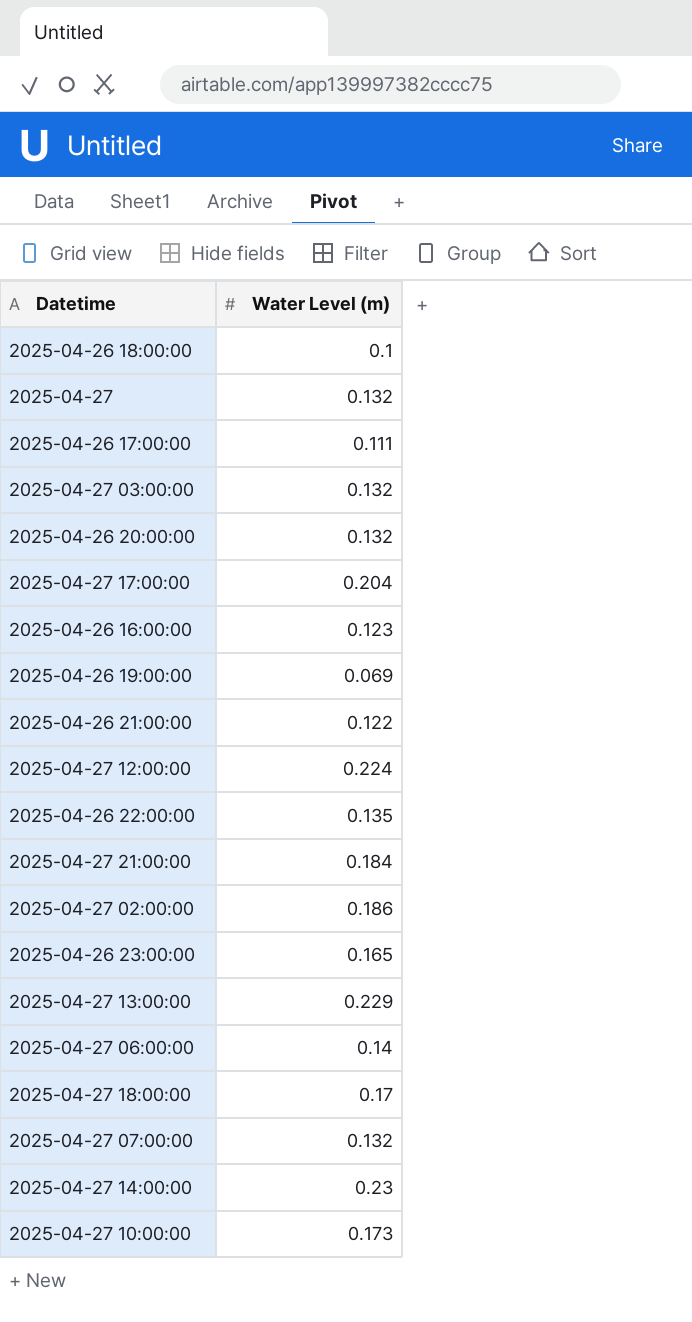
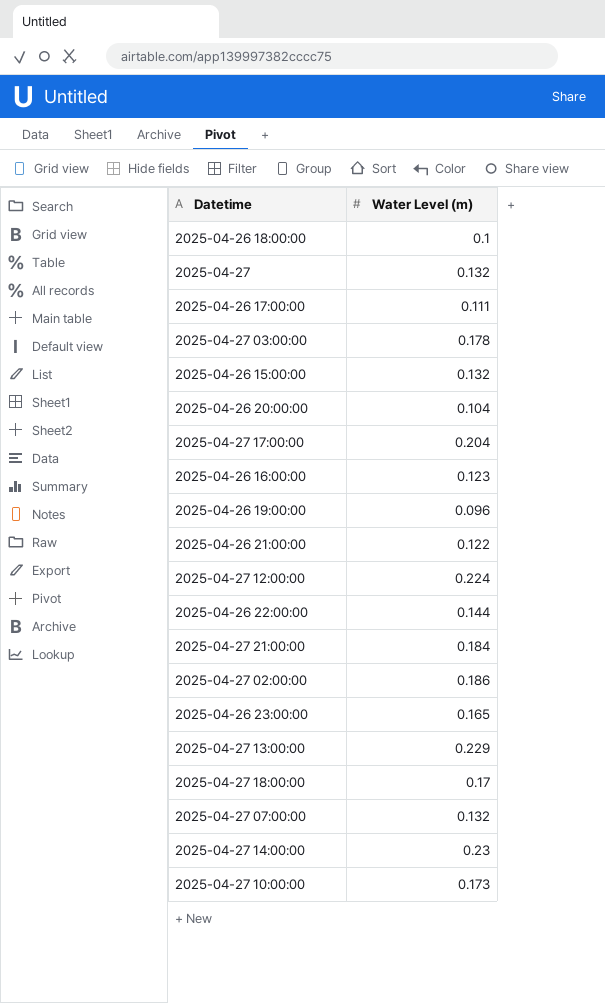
row 2025-04-27 06:00:00: 0.14 -> none
2025-04-27 03:00:00 | Water Level (m): 0.132 -> 0.178
row 2025-04-26 15:00:00: none -> 0.132
2025-04-26 20:00:00 | Water Level (m): 0.132 -> 0.104
2025-04-26 19:00:00 | Water Level (m): 0.069 -> 0.096
2025-04-26 22:00:00 | Water Level (m): 0.135 -> 0.144

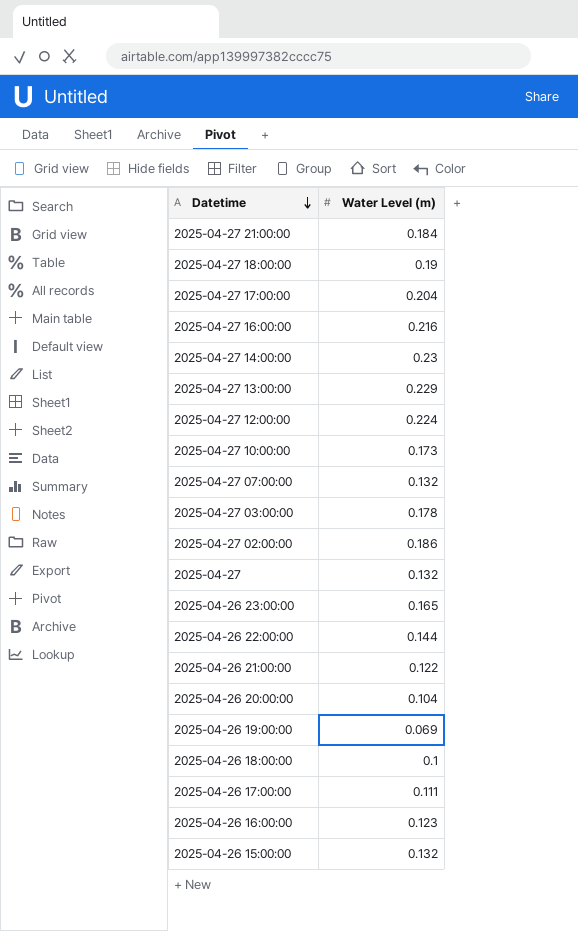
row order: none -> Datetime descending
2025-04-27 18:00:00 | Water Level (m): 0.17 -> 0.19
row 2025-04-27 16:00:00: none -> 0.216
2025-04-26 19:00:00 | Water Level (m): 0.096 -> 0.069

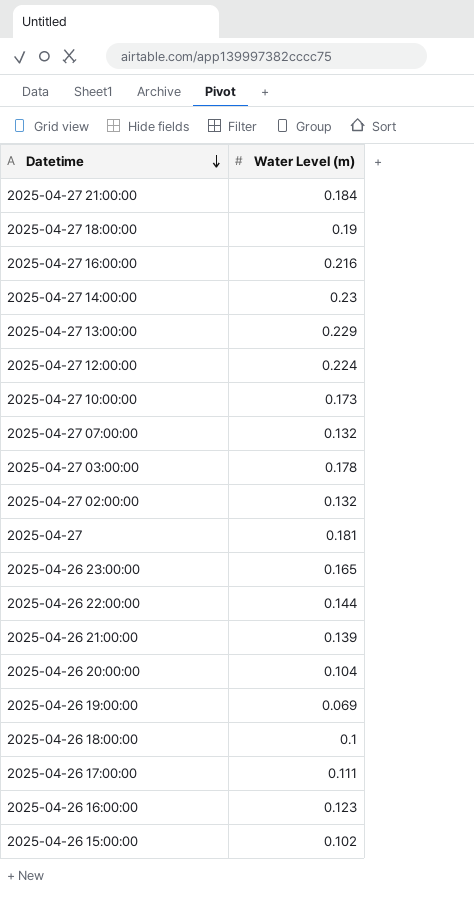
row 2025-04-27 17:00:00: 0.204 -> none
2025-04-27 02:00:00 | Water Level (m): 0.186 -> 0.132
2025-04-27 | Water Level (m): 0.132 -> 0.181
2025-04-26 21:00:00 | Water Level (m): 0.122 -> 0.139
2025-04-26 15:00:00 | Water Level (m): 0.132 -> 0.102

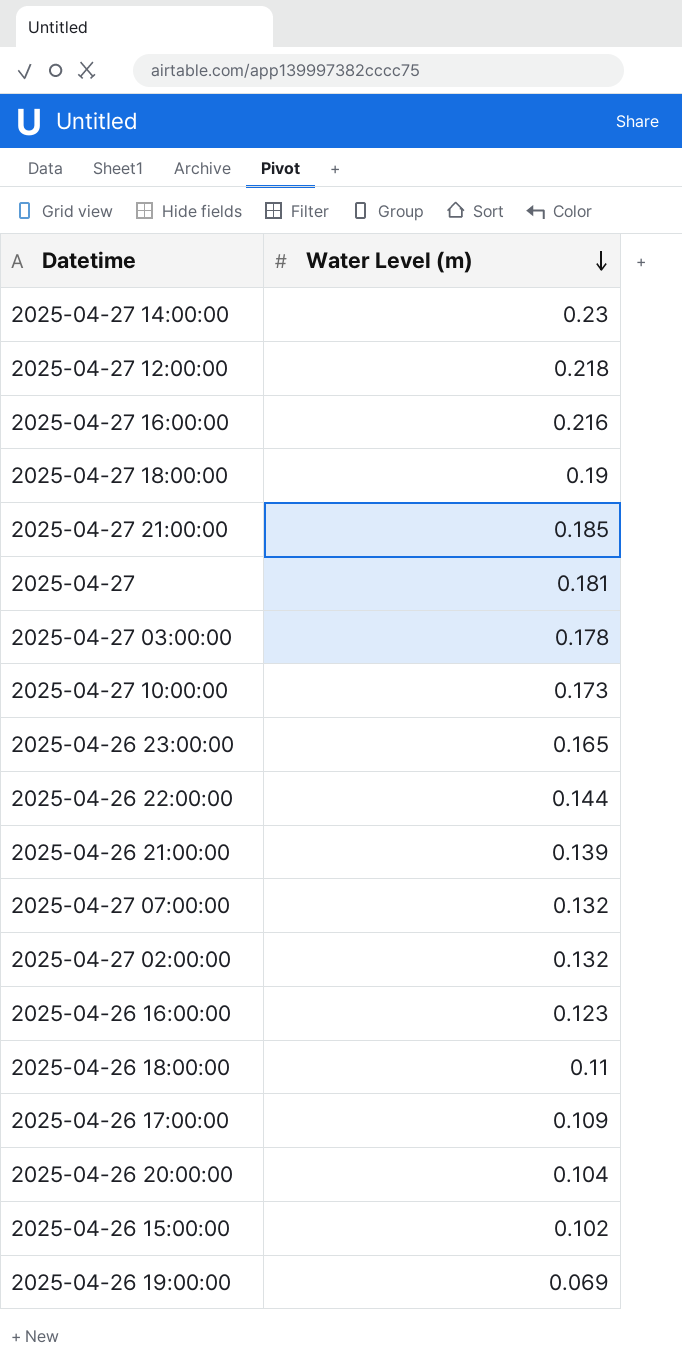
row order: Datetime descending -> Water Level (m) descending
row 2025-04-27 13:00:00: 0.229 -> none
2025-04-27 12:00:00 | Water Level (m): 0.224 -> 0.218
2025-04-27 21:00:00 | Water Level (m): 0.184 -> 0.185
2025-04-26 18:00:00 | Water Level (m): 0.1 -> 0.11
2025-04-26 17:00:00 | Water Level (m): 0.111 -> 0.109

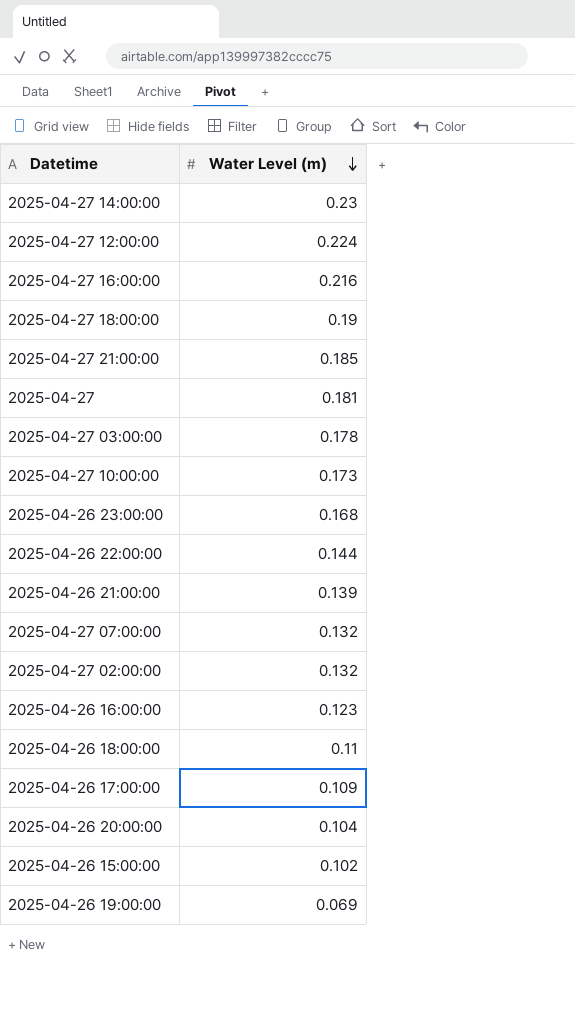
2025-04-27 12:00:00 | Water Level (m): 0.218 -> 0.224
2025-04-26 23:00:00 | Water Level (m): 0.165 -> 0.168

